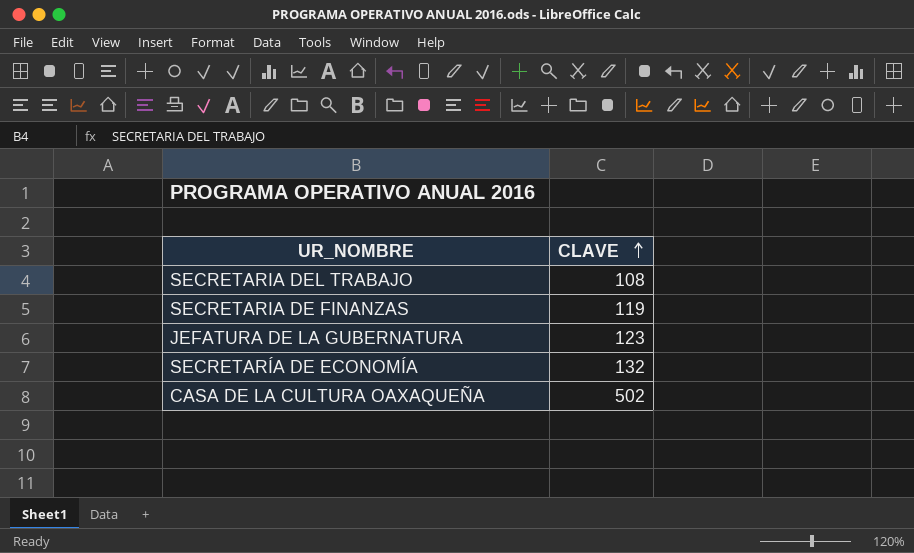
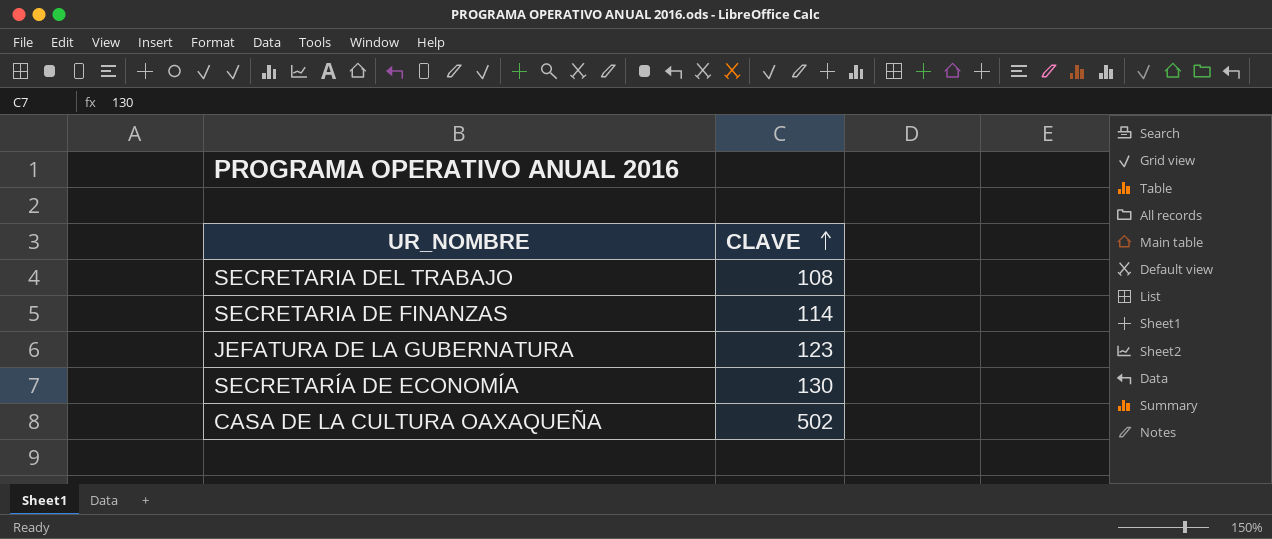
SECRETARIA DE FINANZAS | CLAVE: 119 -> 114
SECRETARÍA DE ECONOMÍA | CLAVE: 132 -> 130

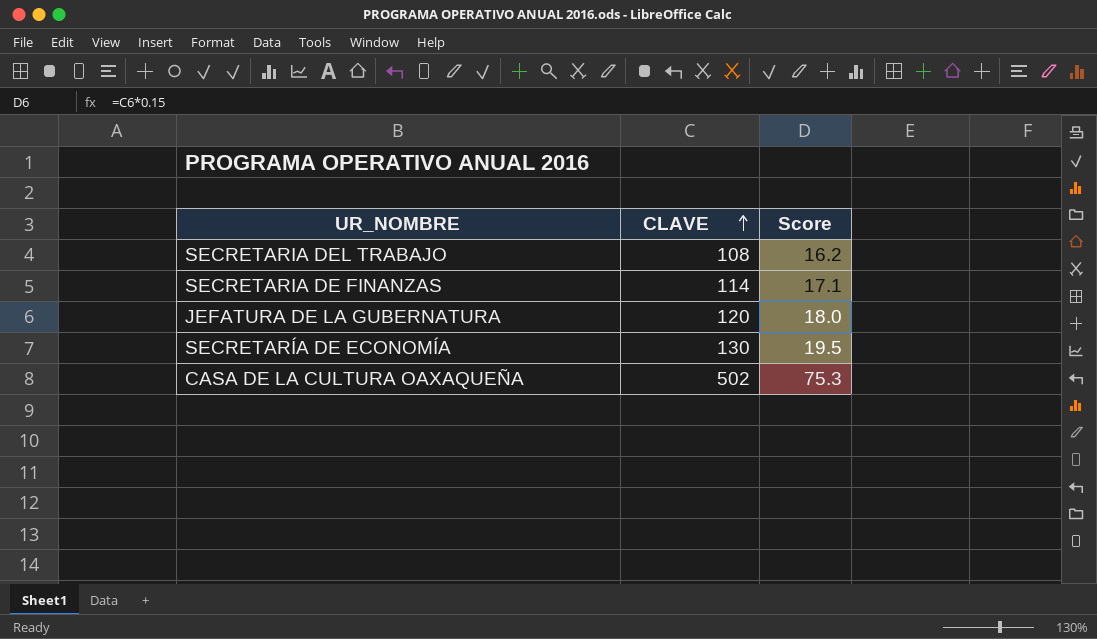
column Score | formula: none -> [CLAVE] * 0.15
JEFATURA DE LA GUBERNATURA | CLAVE: 123 -> 120

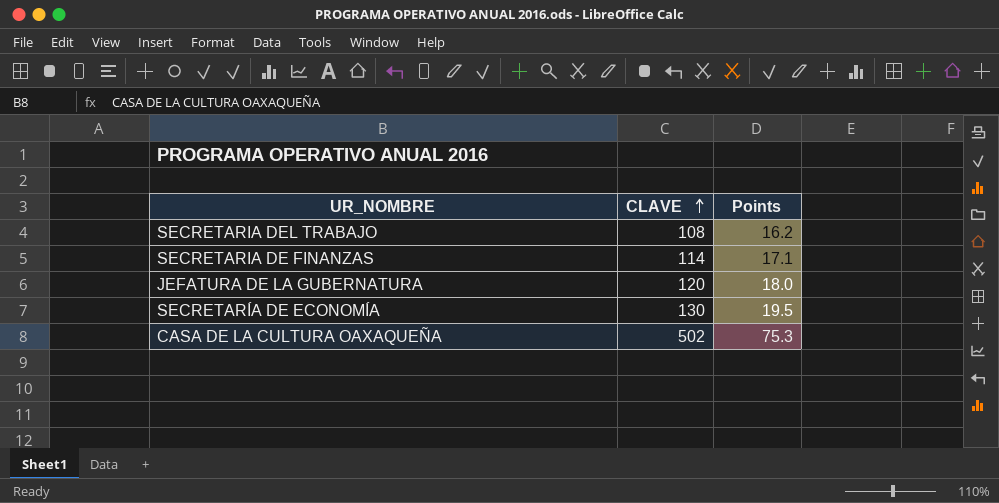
column name: Score -> Points

